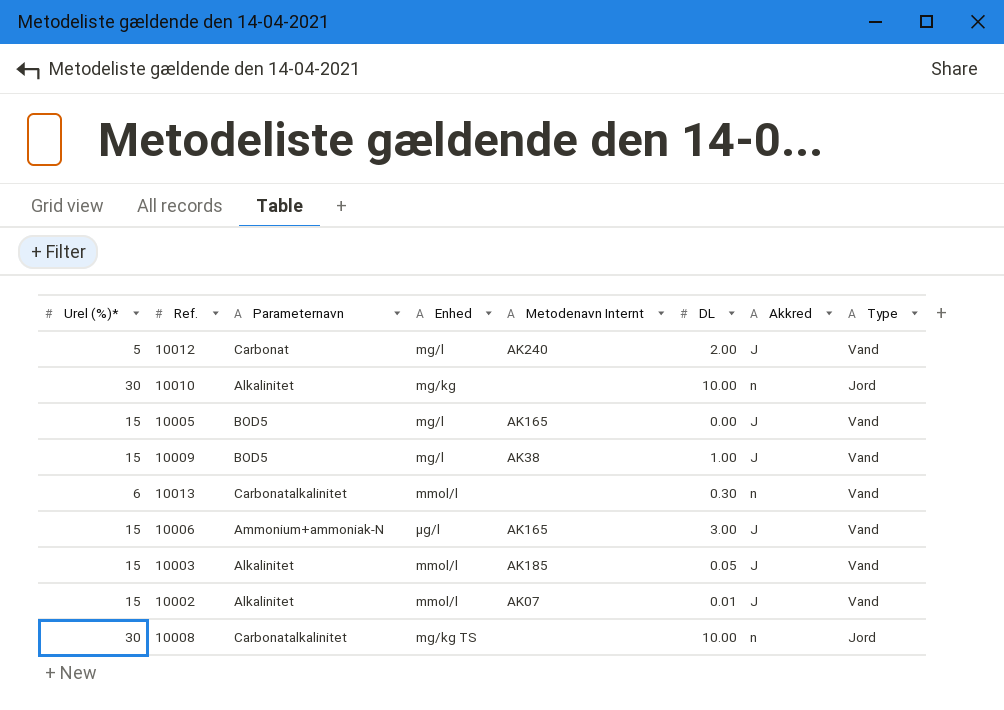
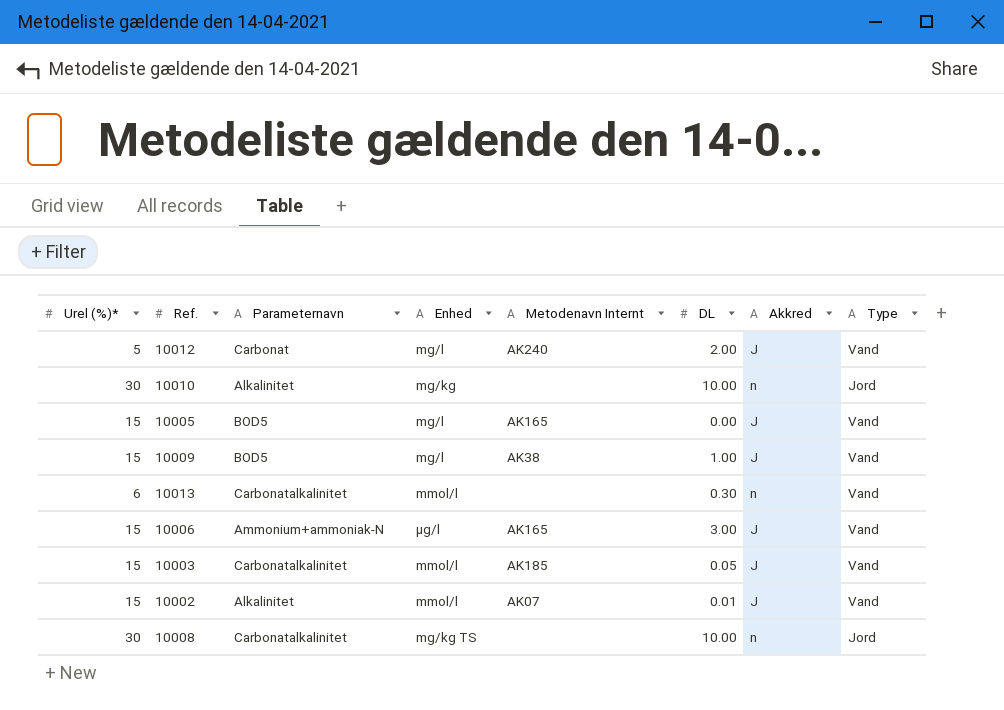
10003 | Parameternavn: Alkalinitet -> Carbonatalkalinitet

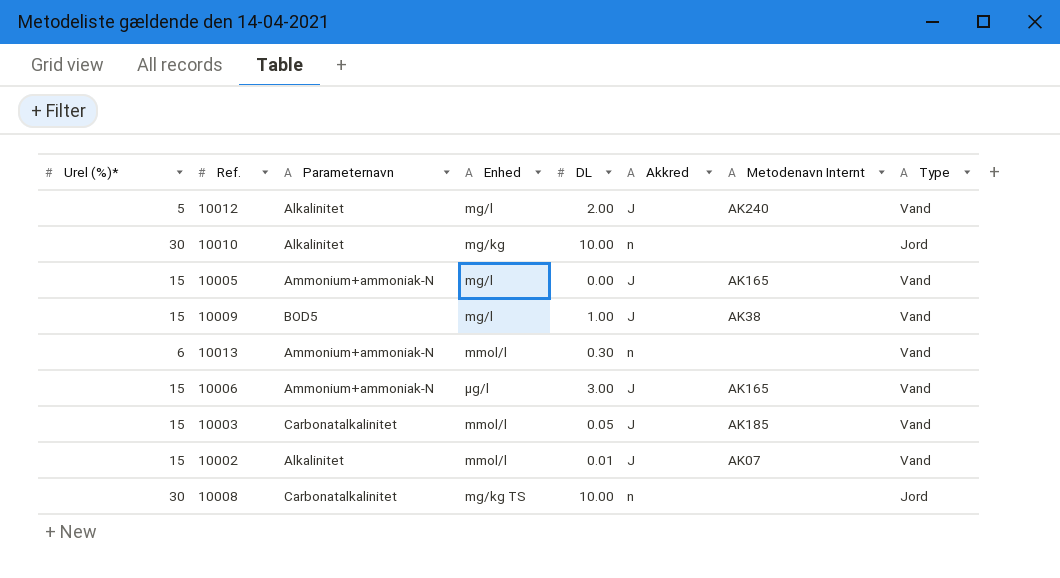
column Metodenavn Internt | position: 5 -> 7
10012 | Parameternavn: Carbonat -> Alkalinitet
10005 | Parameternavn: BOD5 -> Ammonium+ammoniak-N
10013 | Parameternavn: Carbonatalkalinitet -> Ammonium+ammoniak-N

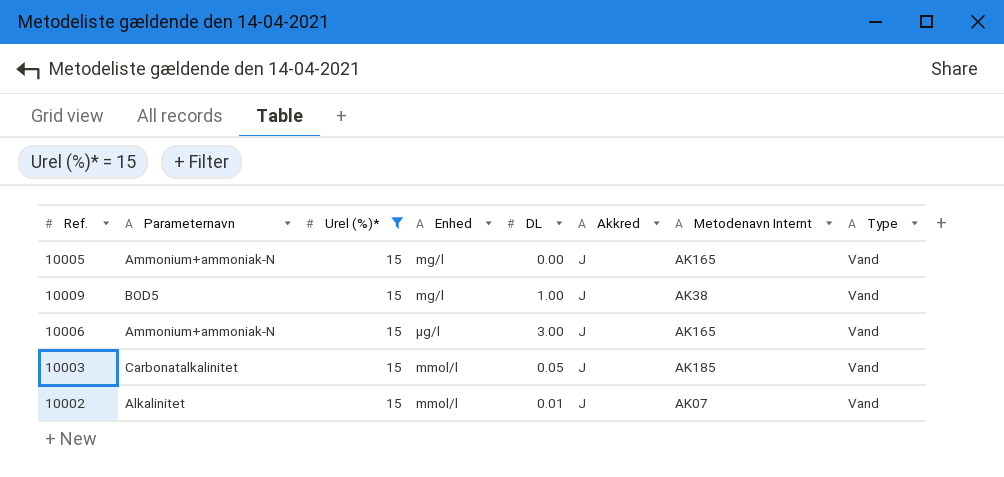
filter: none -> Urel (%)* = 15
column Urel (%)* | position: 1 -> 3

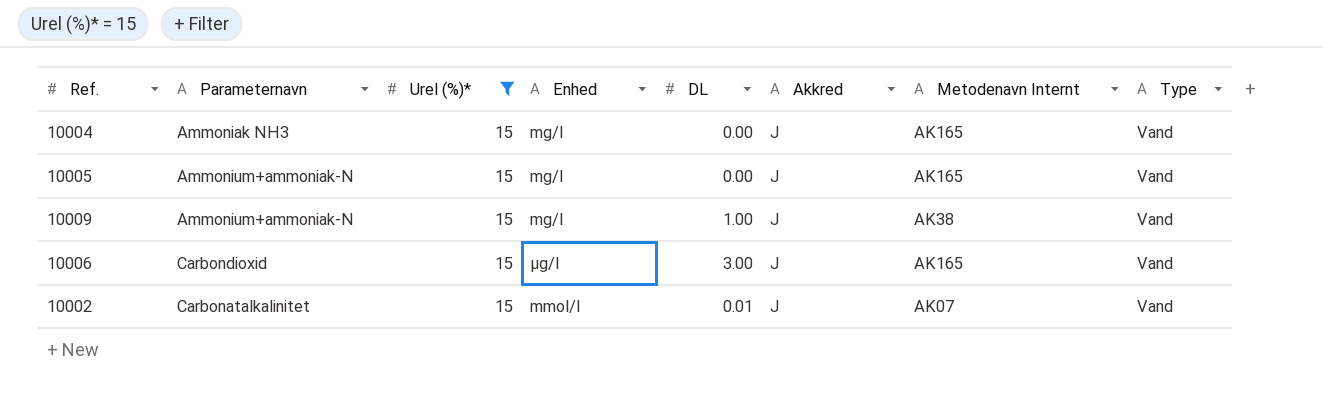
row 10003: Carbonatalkalinitet | 15 | mmol/l | 0.05 | J | AK185 | Vand -> none
row 10004: none -> Ammoniak NH3 | 15 | mg/l | 0.00 | J | AK165 | Vand
10009 | Parameternavn: BOD5 -> Ammonium+ammoniak-N
10006 | Parameternavn: Ammonium+ammoniak-N -> Carbondioxid
10002 | Parameternavn: Alkalinitet -> Carbonatalkalinitet

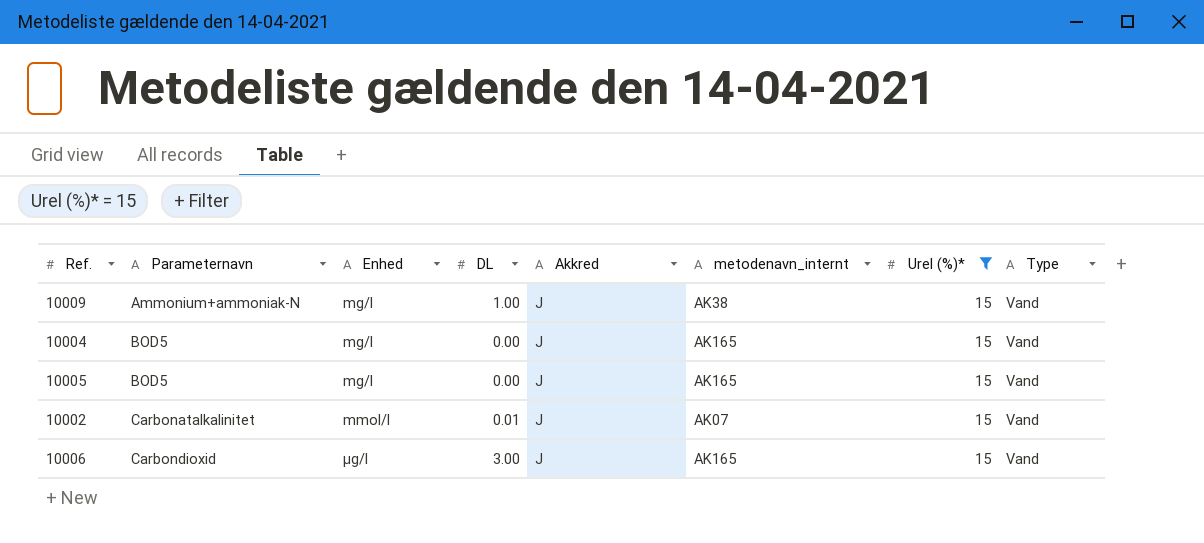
row order: none -> Parameternavn ascending
column name: Metodenavn Internt -> metodenavn_internt
column Urel (%)* | position: 3 -> 7
10004 | Parameternavn: Ammoniak NH3 -> BOD5
10005 | Parameternavn: Ammonium+ammoniak-N -> BOD5

